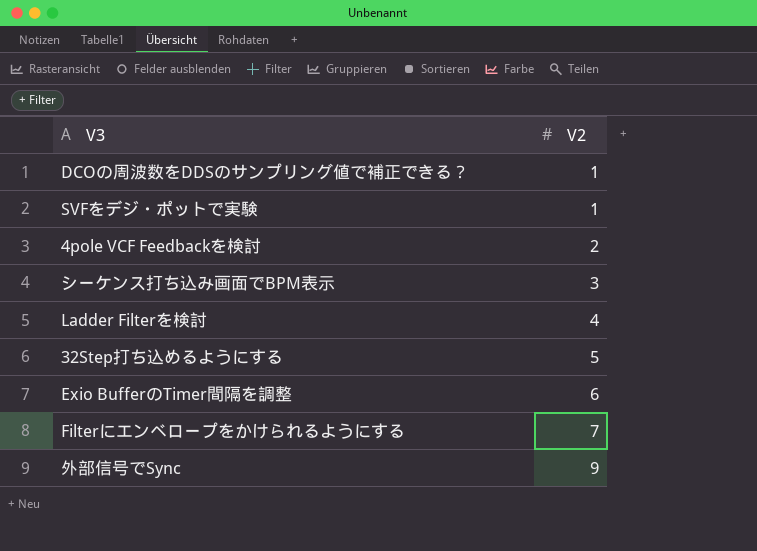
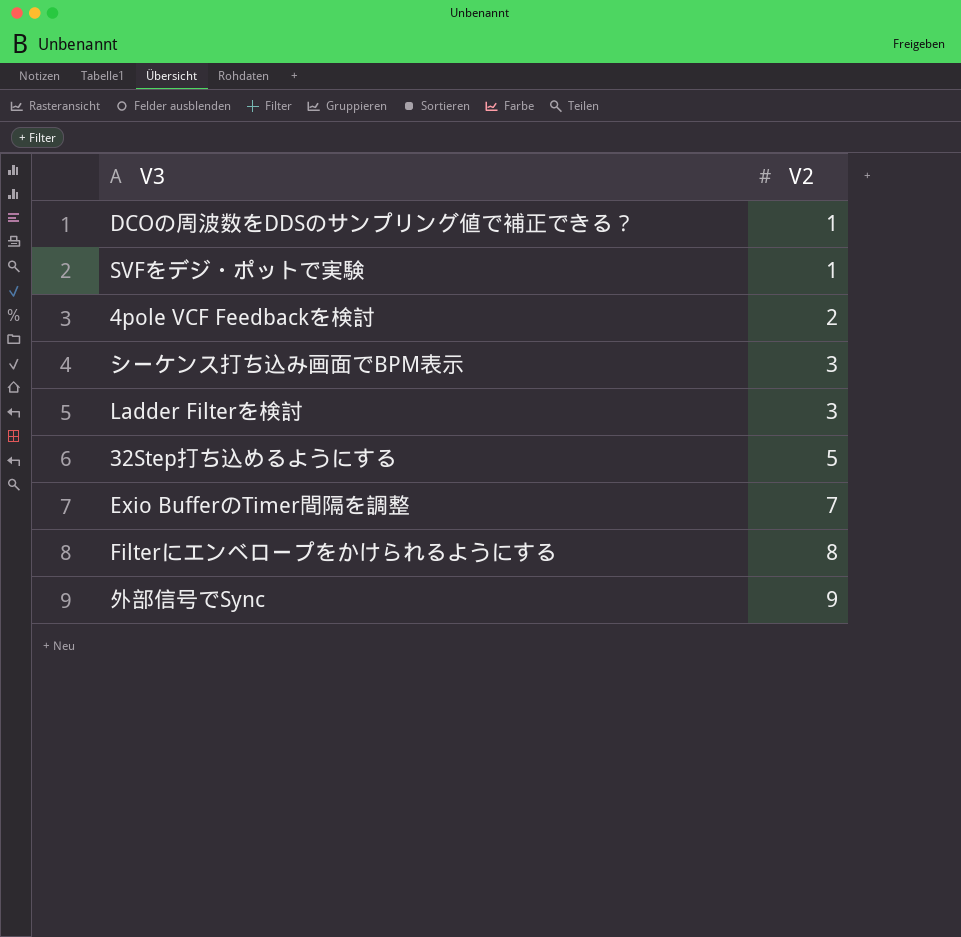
Ladder Filterを検討 | V2: 4 -> 3
Exio BufferのTimer間隔を調整 | V2: 6 -> 7
Filterにエンベロープをかけられるようにする | V2: 7 -> 8

